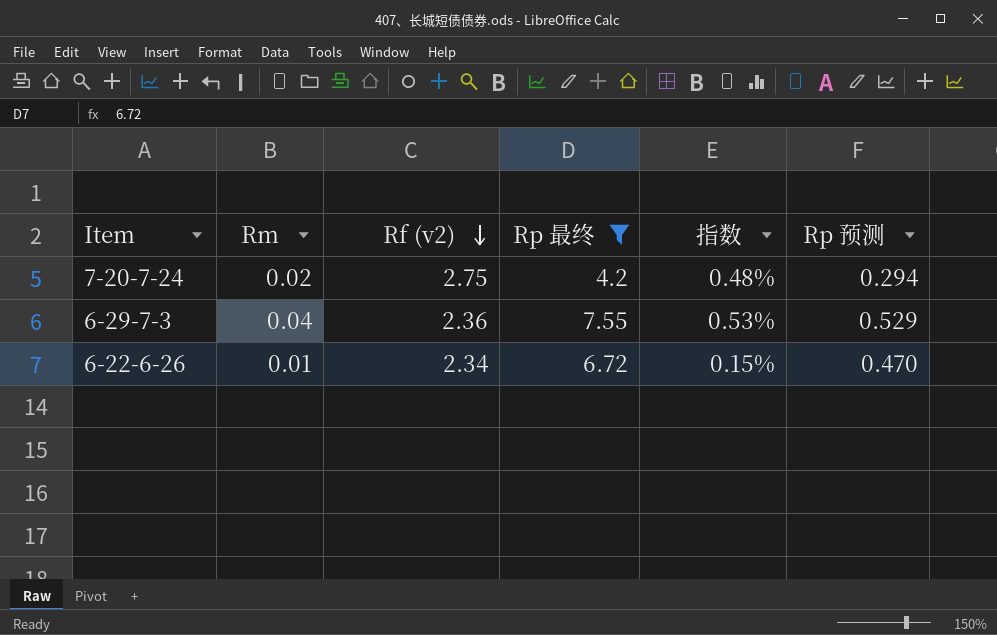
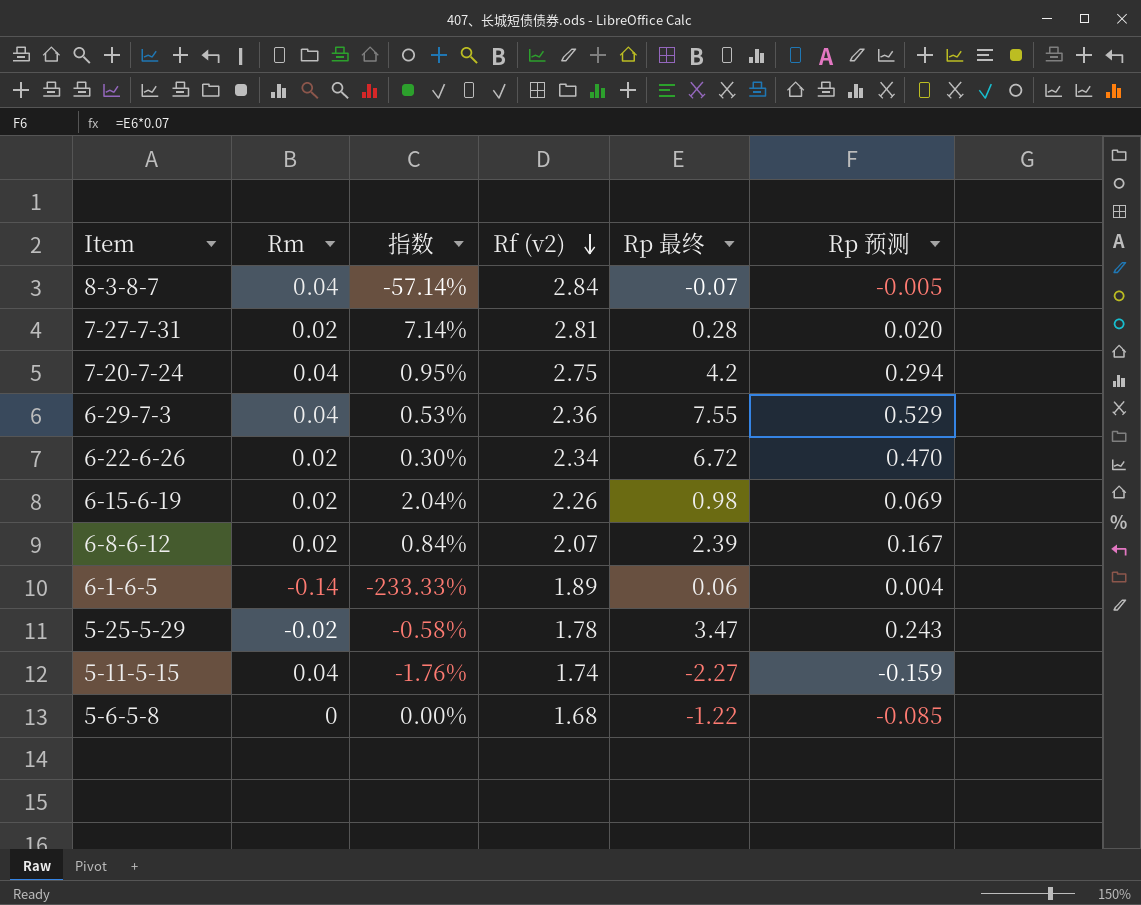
filter: Rp 最终 >= 4.2 -> none
column 指数 | position: 5 -> 3
7-20-7-24 | Rm: 0.02 -> 0.04
7-20-7-24 | 指数: 0.48% -> 0.95%
6-22-6-26 | Rm: 0.01 -> 0.02
6-22-6-26 | 指数: 0.15% -> 0.30%

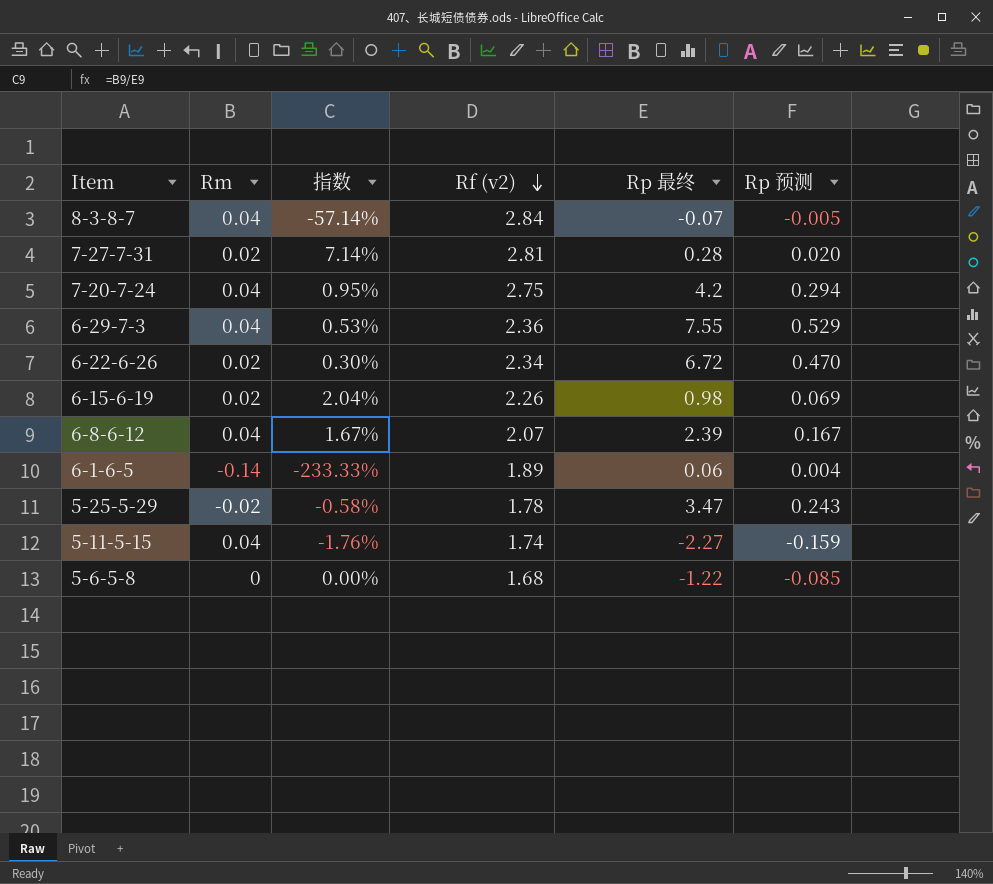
6-8-6-12 | Rm: 0.02 -> 0.04
6-8-6-12 | 指数: 0.84% -> 1.67%

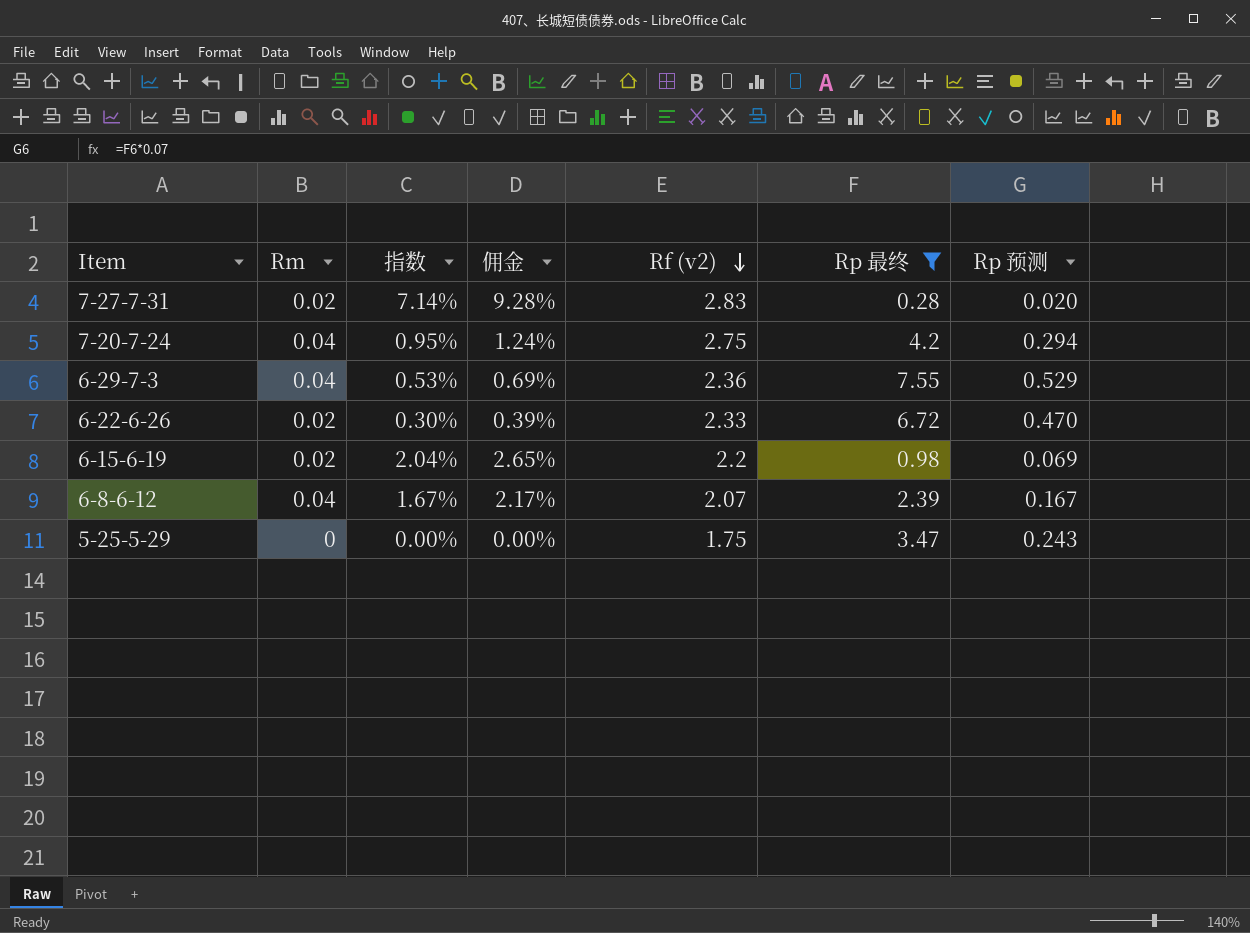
filter: none -> Rp 最终 >= 0.28
column 佣金 | formula: none -> [指数] * 1.3
7-27-7-31 | Rf (v2): 2.81 -> 2.83
6-22-6-26 | Rf (v2): 2.34 -> 2.33
6-15-6-19 | Rf (v2): 2.26 -> 2.2
5-25-5-29 | Rm: -0.02 -> 0
5-25-5-29 | 指数: -0.58% -> 0.00%
5-25-5-29 | Rf (v2): 1.78 -> 1.75

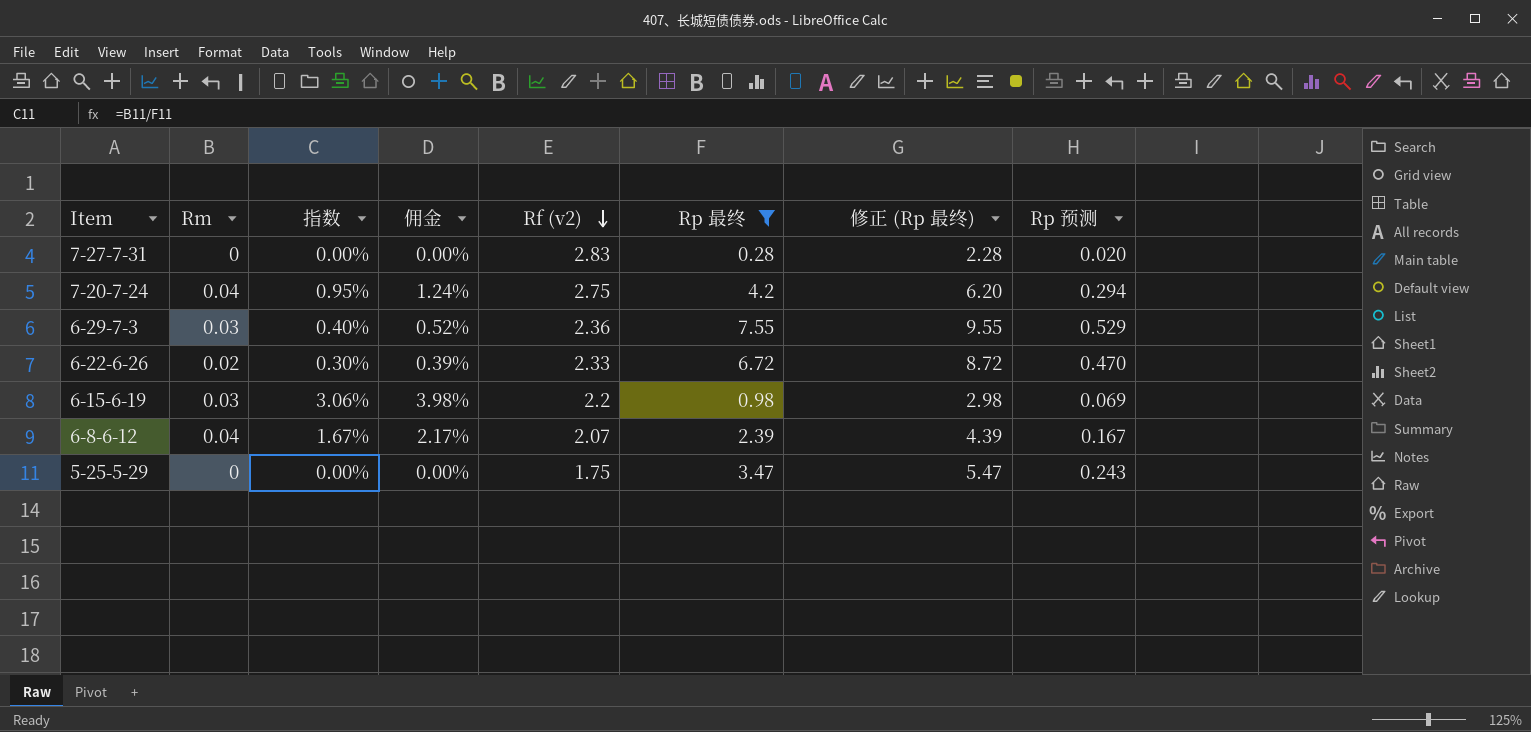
column 修正 (Rp 最终) | formula: none -> [Rp 最终] + 2
7-27-7-31 | Rm: 0.02 -> 0
7-27-7-31 | 指数: 7.14% -> 0.00%
7-27-7-31 | 佣金: 9.28% -> 0.00%
6-29-7-3 | Rm: 0.04 -> 0.03
6-29-7-3 | 指数: 0.53% -> 0.40%
6-29-7-3 | 佣金: 0.69% -> 0.52%
6-15-6-19 | Rm: 0.02 -> 0.03
6-15-6-19 | 指数: 2.04% -> 3.06%
6-15-6-19 | 佣金: 2.65% -> 3.98%

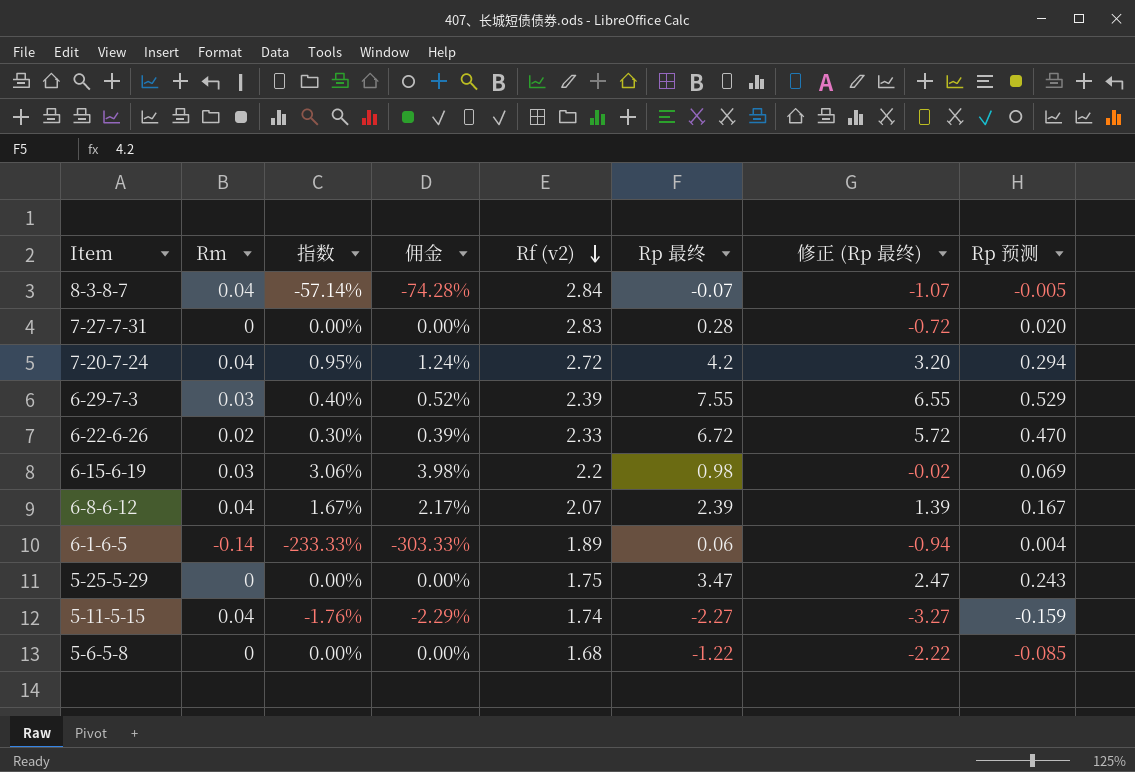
filter: Rp 最终 >= 0.28 -> none
column 修正 (Rp 最终) | formula: [Rp 最终] + 2 -> [Rp 最终] - 1
7-20-7-24 | Rf (v2): 2.75 -> 2.72
6-29-7-3 | Rf (v2): 2.36 -> 2.39

